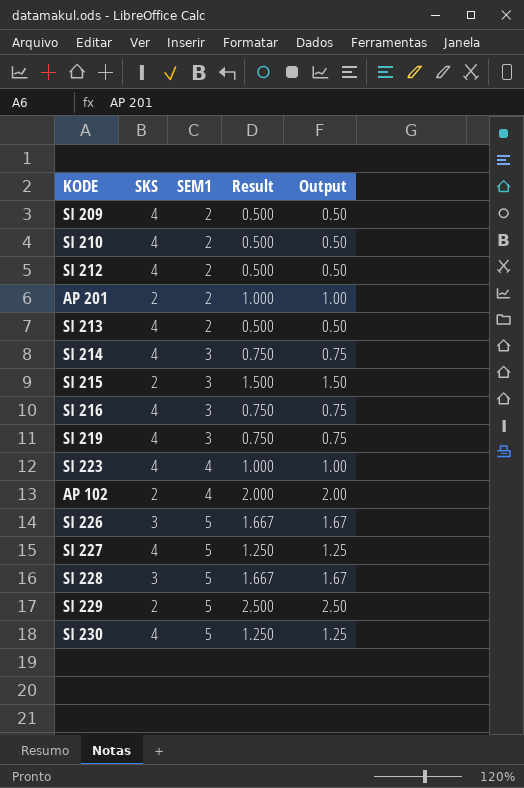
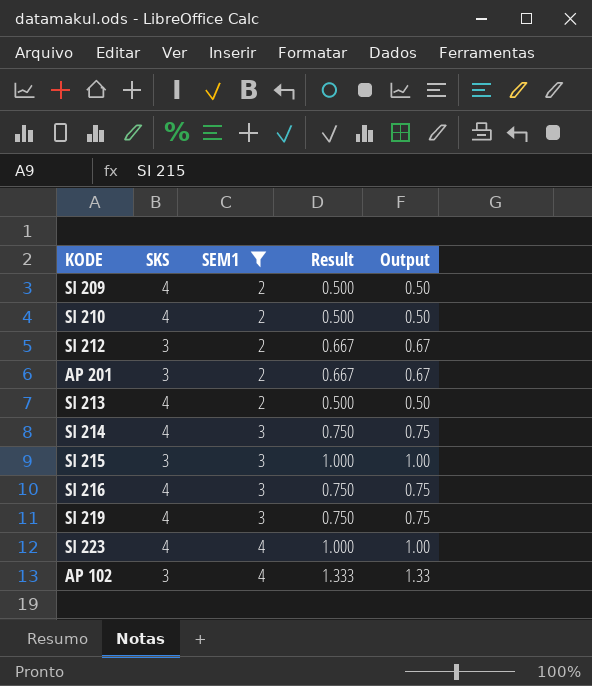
filter: none -> SEM1 != 5
SI 212 | SKS: 4 -> 3
SI 212 | Result: 0.500 -> 0.667
SI 212 | Output: 0.50 -> 0.67
AP 201 | SKS: 2 -> 3
AP 201 | Result: 1.000 -> 0.667
AP 201 | Output: 1.00 -> 0.67
SI 215 | SKS: 2 -> 3
SI 215 | Result: 1.500 -> 1.000
SI 215 | Output: 1.50 -> 1.00
AP 102 | SKS: 2 -> 3
AP 102 | Result: 2.000 -> 1.333
AP 102 | Output: 2.00 -> 1.33

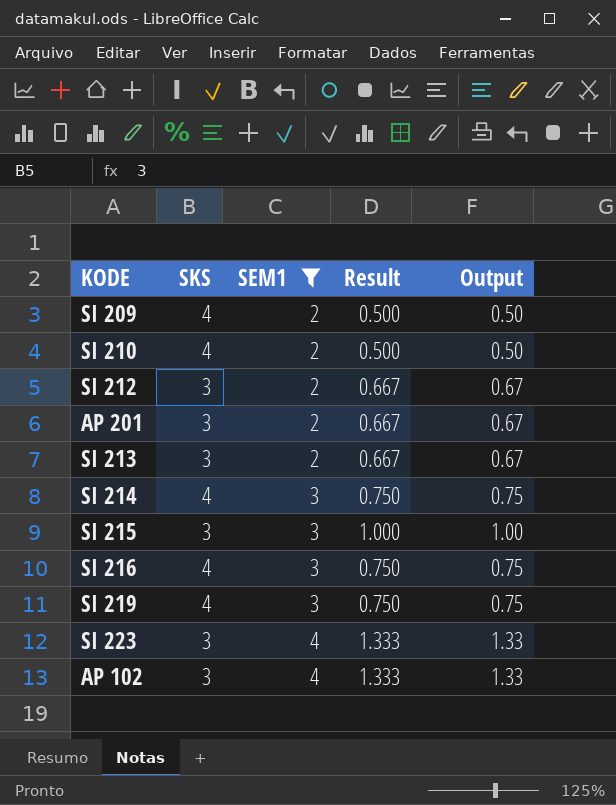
SI 213 | SKS: 4 -> 3
SI 213 | Result: 0.500 -> 0.667
SI 213 | Output: 0.50 -> 0.67
SI 223 | SKS: 4 -> 3
SI 223 | Result: 1.000 -> 1.333
SI 223 | Output: 1.00 -> 1.33

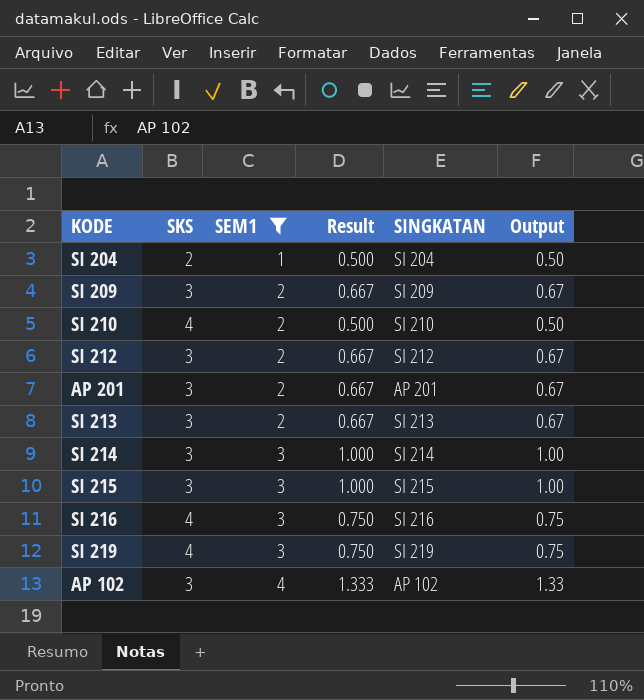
column SINGKATAN | position: none -> 5
row SI 223: 3 | 4 | 1.333 | 1.33 -> none
row SI 204: none -> 2 | 1 | 0.500 | SI 204 | 0.50
SI 209 | SKS: 4 -> 3
SI 209 | Result: 0.500 -> 0.667
SI 209 | Output: 0.50 -> 0.67
SI 214 | SKS: 4 -> 3
SI 214 | Result: 0.750 -> 1.000
SI 214 | Output: 0.75 -> 1.00

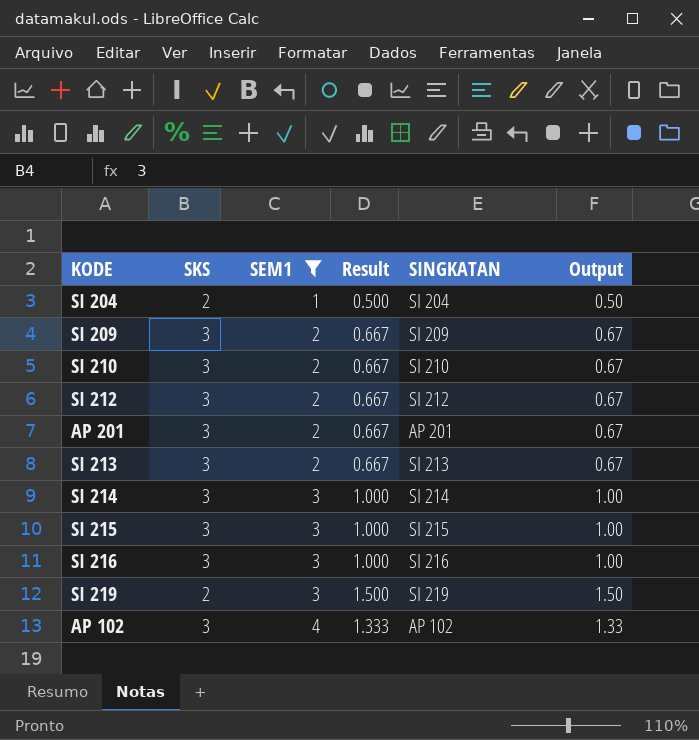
SI 210 | SKS: 4 -> 3
SI 210 | Result: 0.500 -> 0.667
SI 210 | Output: 0.50 -> 0.67
SI 216 | SKS: 4 -> 3
SI 216 | Result: 0.750 -> 1.000
SI 216 | Output: 0.75 -> 1.00
SI 219 | SKS: 4 -> 2
SI 219 | Result: 0.750 -> 1.500
SI 219 | Output: 0.75 -> 1.50

